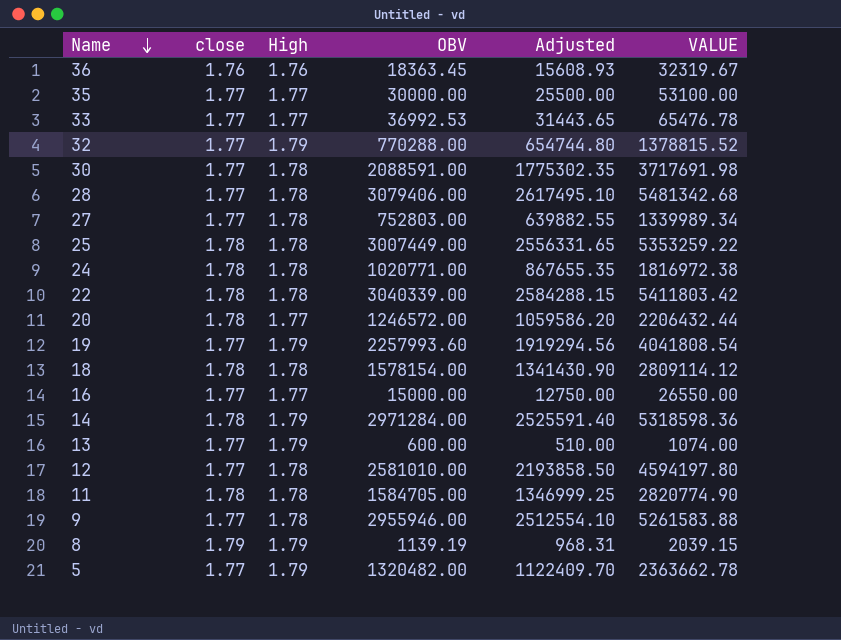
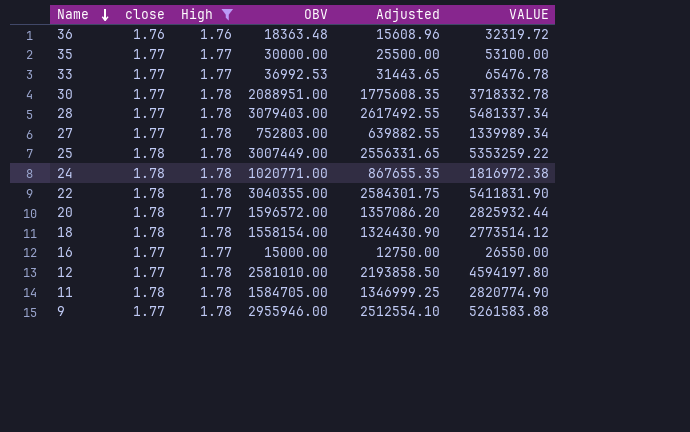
filter: none -> High != 1.79
36 | OBV: 18363.45 -> 18363.48
36 | Adjusted: 15608.93 -> 15608.96
36 | VALUE: 32319.67 -> 32319.72
30 | OBV: 2088591.00 -> 2088951.00
30 | Adjusted: 1775302.35 -> 1775608.35
30 | VALUE: 3717691.98 -> 3718332.78
28 | OBV: 3079406.00 -> 3079403.00
28 | Adjusted: 2617495.10 -> 2617492.55
28 | VALUE: 5481342.68 -> 5481337.34
22 | OBV: 3040339.00 -> 3040355.00
22 | Adjusted: 2584288.15 -> 2584301.75
22 | VALUE: 5411803.42 -> 5411831.90
20 | OBV: 1246572.00 -> 1596572.00
20 | Adjusted: 1059586.20 -> 1357086.20
20 | VALUE: 2206432.44 -> 2825932.44
18 | OBV: 1578154.00 -> 1558154.00
18 | Adjusted: 1341430.90 -> 1324430.90
18 | VALUE: 2809114.12 -> 2773514.12

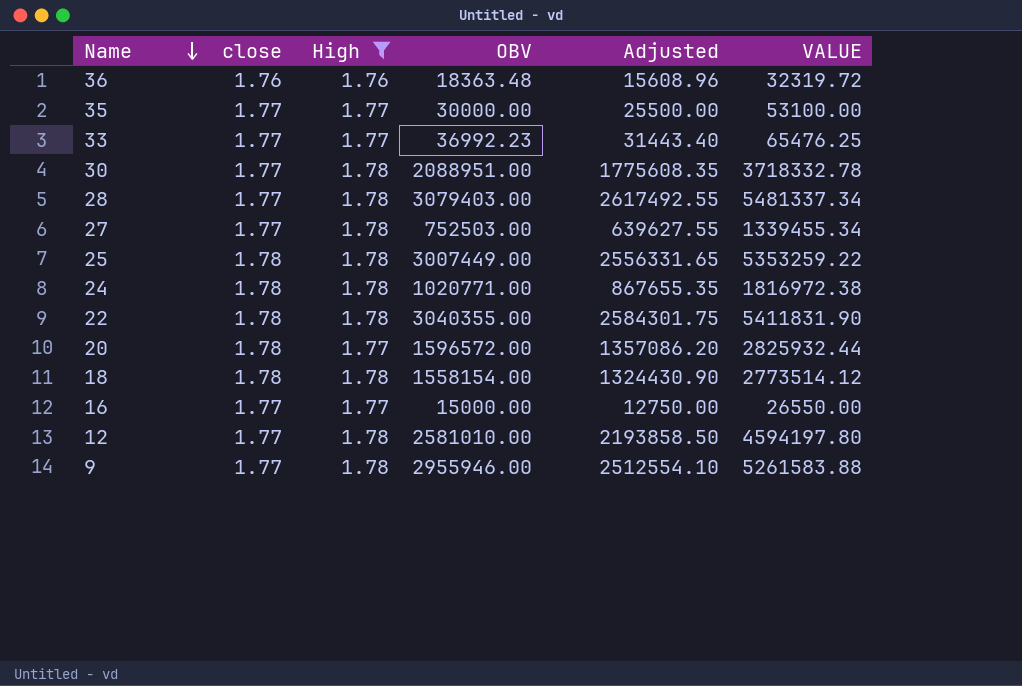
row 11: 1.78 | 1.78 | 1584705.00 | 1346999.25 | 2820774.90 -> none
33 | OBV: 36992.53 -> 36992.23
33 | Adjusted: 31443.65 -> 31443.40
33 | VALUE: 65476.78 -> 65476.25
27 | OBV: 752803.00 -> 752503.00
27 | Adjusted: 639882.55 -> 639627.55
27 | VALUE: 1339989.34 -> 1339455.34

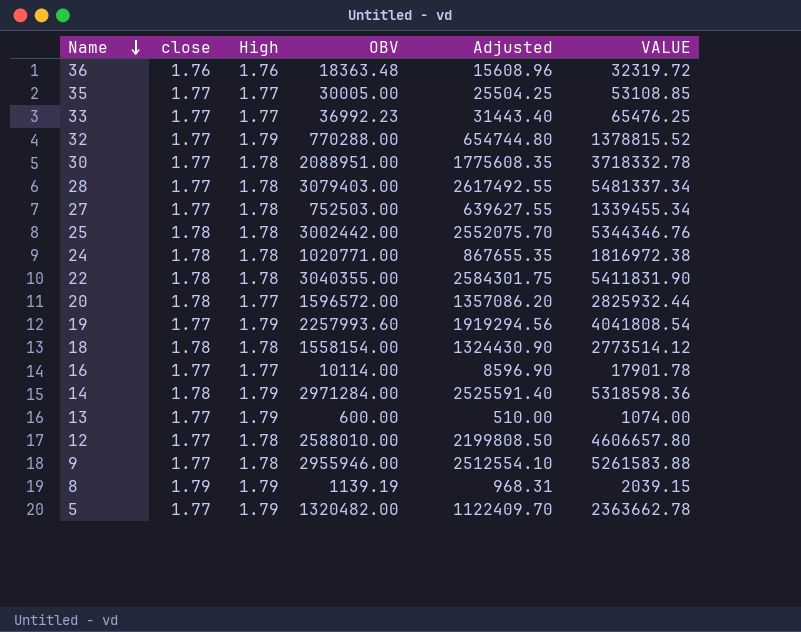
filter: High != 1.79 -> none
35 | OBV: 30000.00 -> 30005.00
35 | Adjusted: 25500.00 -> 25504.25
35 | VALUE: 53100.00 -> 53108.85
25 | OBV: 3007449.00 -> 3002442.00
25 | Adjusted: 2556331.65 -> 2552075.70
25 | VALUE: 5353259.22 -> 5344346.76
16 | OBV: 15000.00 -> 10114.00
16 | Adjusted: 12750.00 -> 8596.90
16 | VALUE: 26550.00 -> 17901.78
12 | OBV: 2581010.00 -> 2588010.00
12 | Adjusted: 2193858.50 -> 2199808.50
12 | VALUE: 4594197.80 -> 4606657.80

